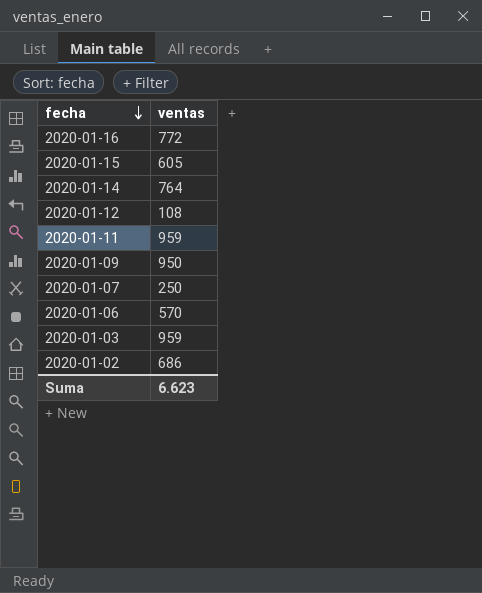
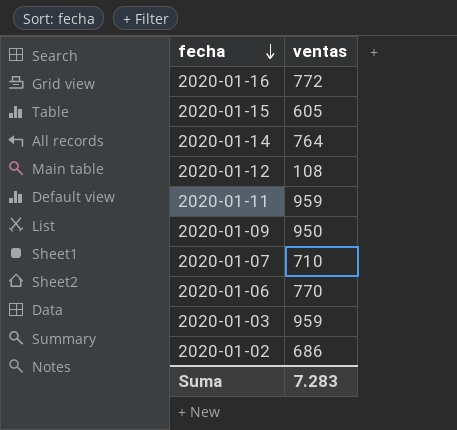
2020-01-07 | ventas: 250 -> 710
2020-01-06 | ventas: 570 -> 770
Suma | ventas: 6.623 -> 7.283

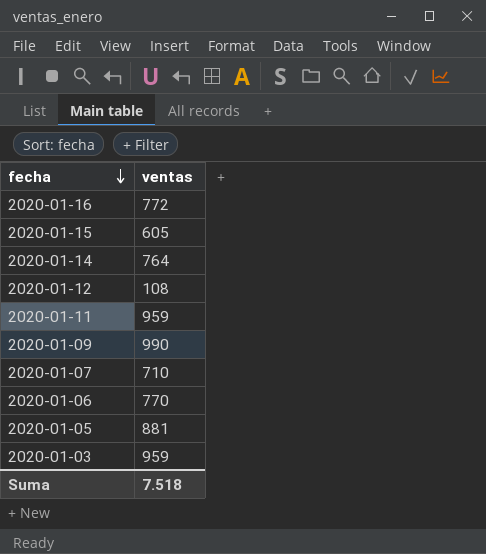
row 2020-01-02: 686 -> none
2020-01-09 | ventas: 950 -> 990
row 2020-01-05: none -> 881
Suma | ventas: 7.283 -> 7.518

